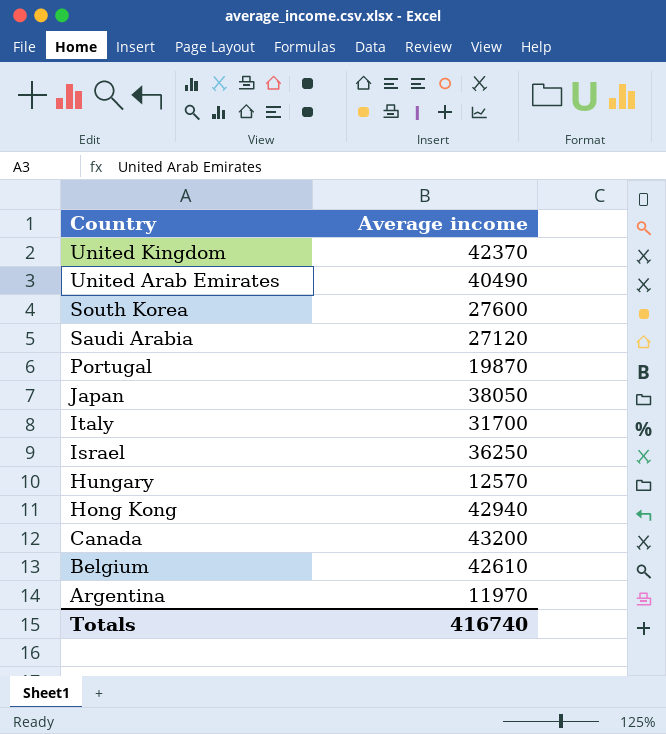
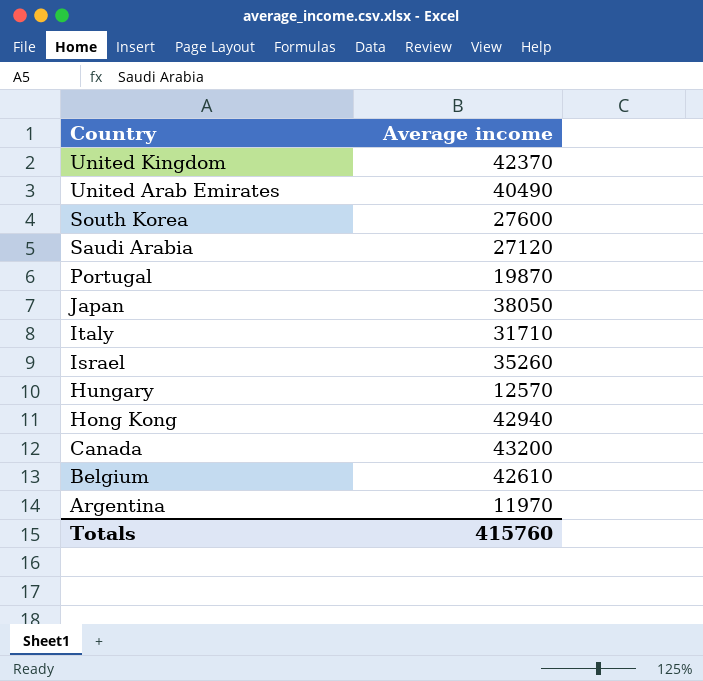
Italy | Average income: 31700 -> 31710
Israel | Average income: 36250 -> 35260
Totals | Average income: 416740 -> 415760

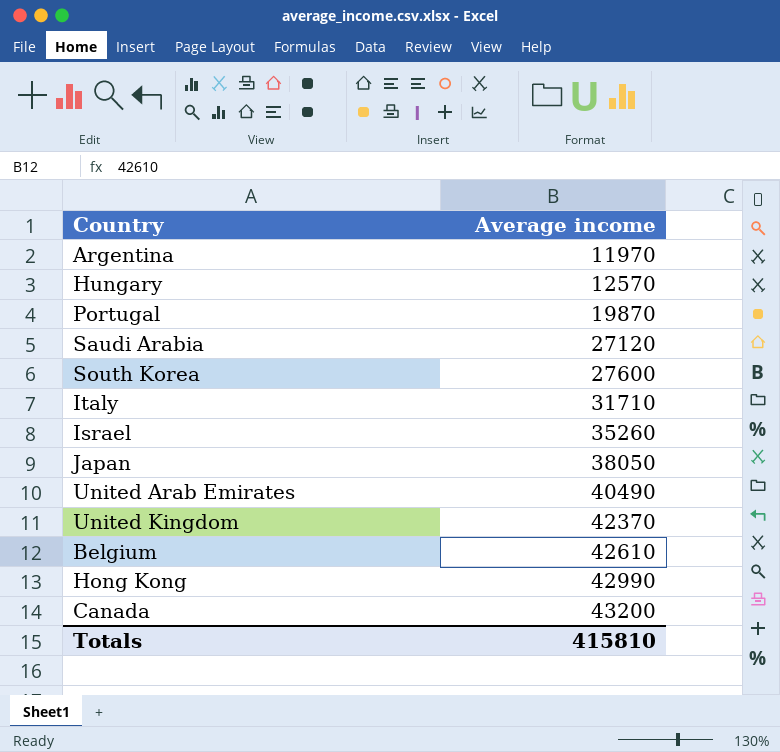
row order: Country descending -> Average income ascending
Hong Kong | Average income: 42940 -> 42990
Totals | Average income: 415760 -> 415810

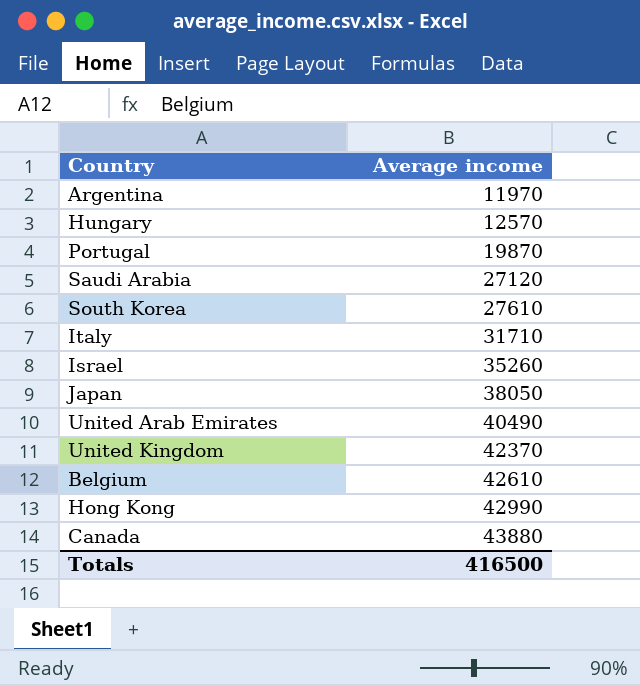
South Korea | Average income: 27600 -> 27610
Canada | Average income: 43200 -> 43880
Totals | Average income: 415810 -> 416500

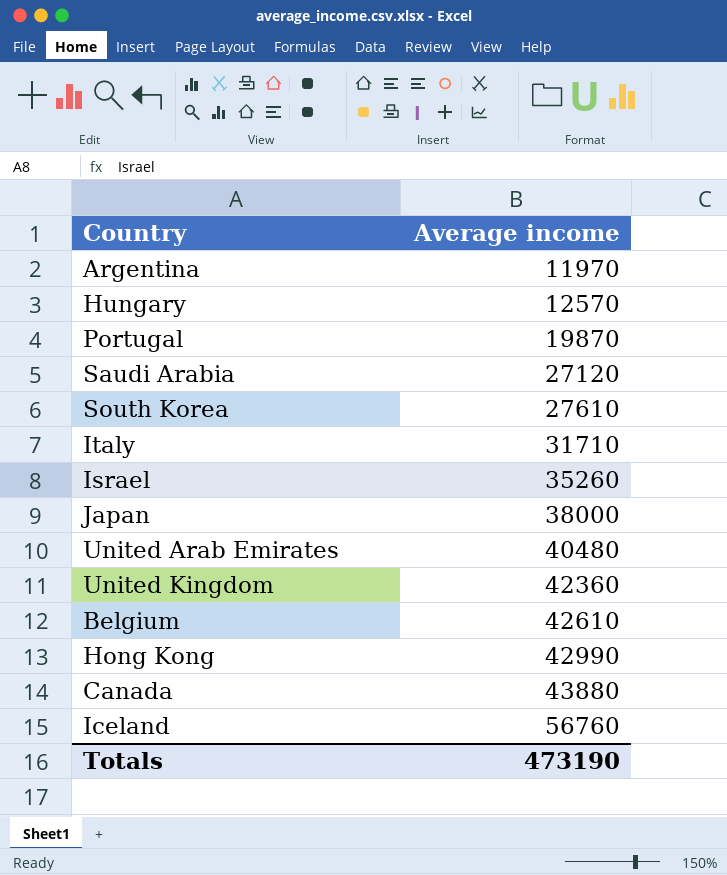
Japan | Average income: 38050 -> 38000
United Arab Emirates | Average income: 40490 -> 40480
United Kingdom | Average income: 42370 -> 42360
row Iceland: none -> 56760
Totals | Average income: 416500 -> 473190

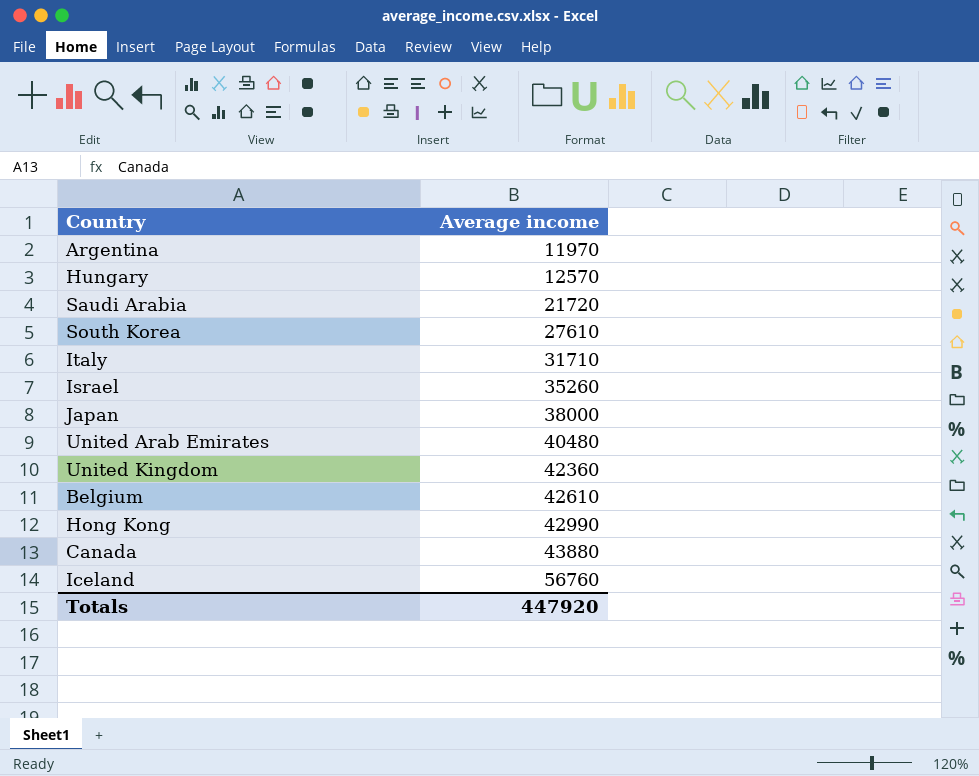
row Portugal: 19870 -> none
Saudi Arabia | Average income: 27120 -> 21720
Totals | Average income: 473190 -> 447920

